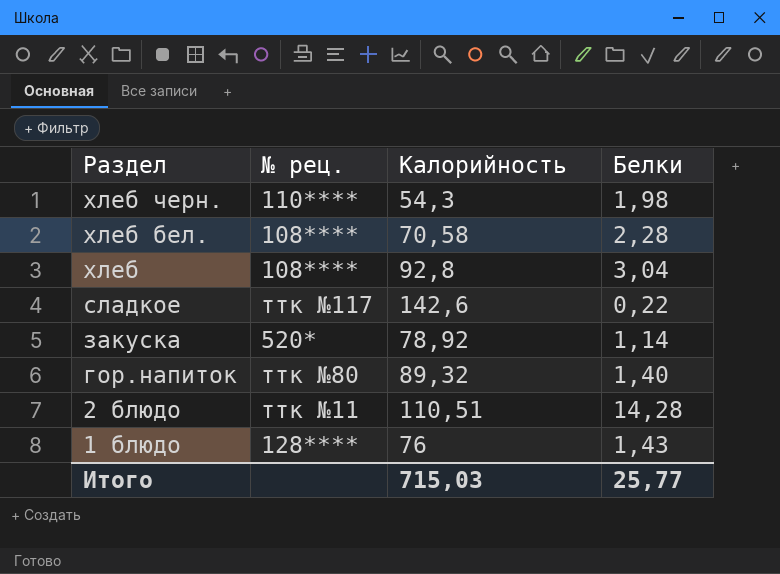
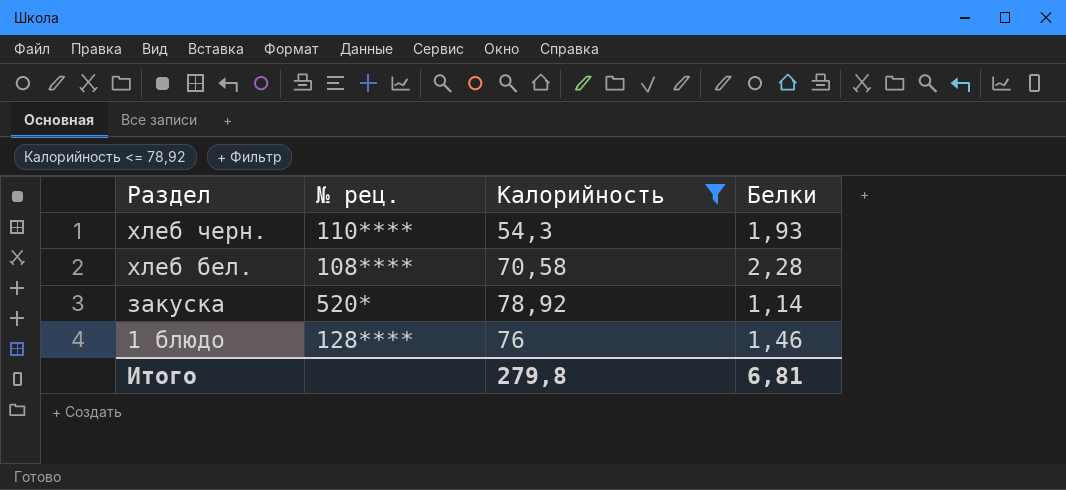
filter: none -> Калорийность <= 78,92
хлеб черн. | Белки: 1,98 -> 1,93
1 блюдо | Белки: 1,43 -> 1,46
Итого | Калорийность: 715,03 -> 279,8
Итого | Белки: 25,77 -> 6,81

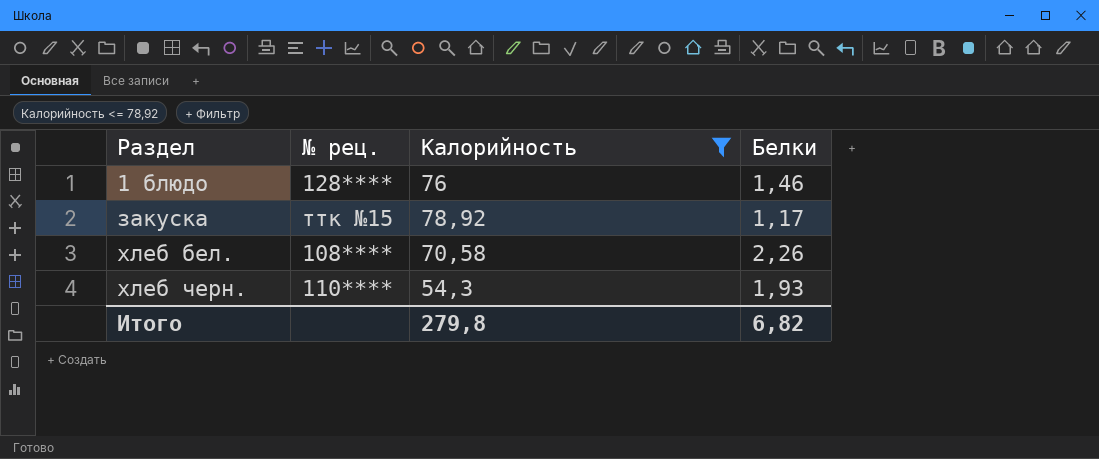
row order: Раздел descending -> Раздел ascending
закуска | № рец.: 520* -> ттк №15
закуска | Белки: 1,14 -> 1,17
хлеб бел. | Белки: 2,28 -> 2,26
Итого | Белки: 6,81 -> 6,82

